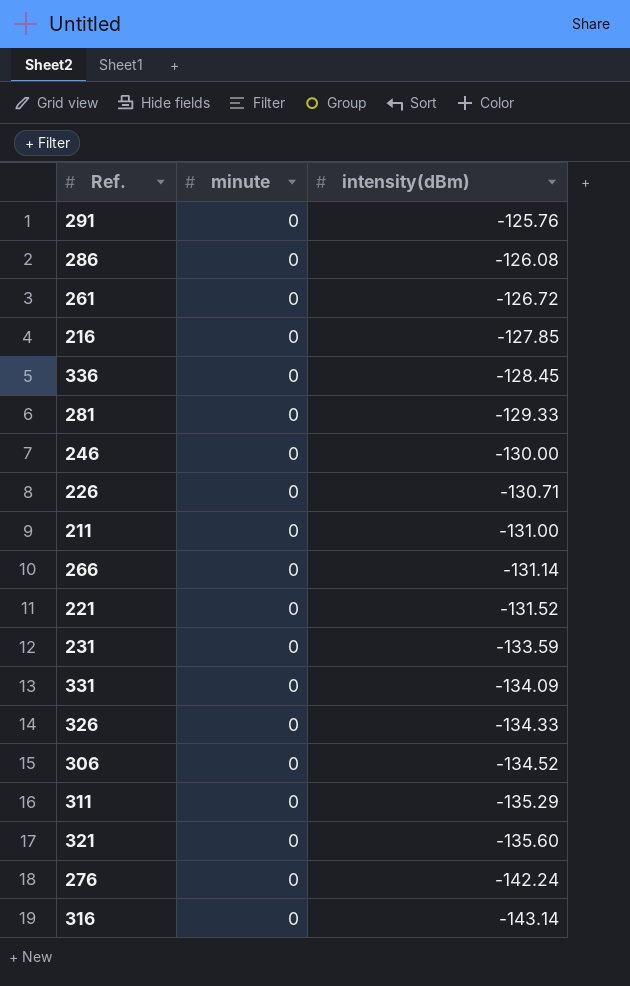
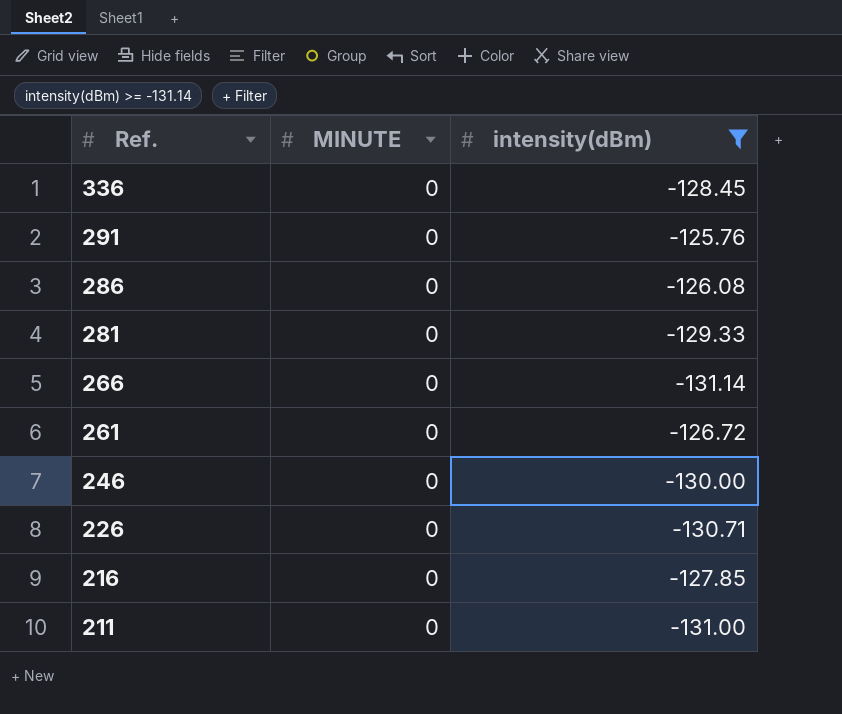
filter: none -> intensity(dBm) >= -131.14
row order: intensity(dBm) descending -> Ref. descending
column name: minute -> MINUTE

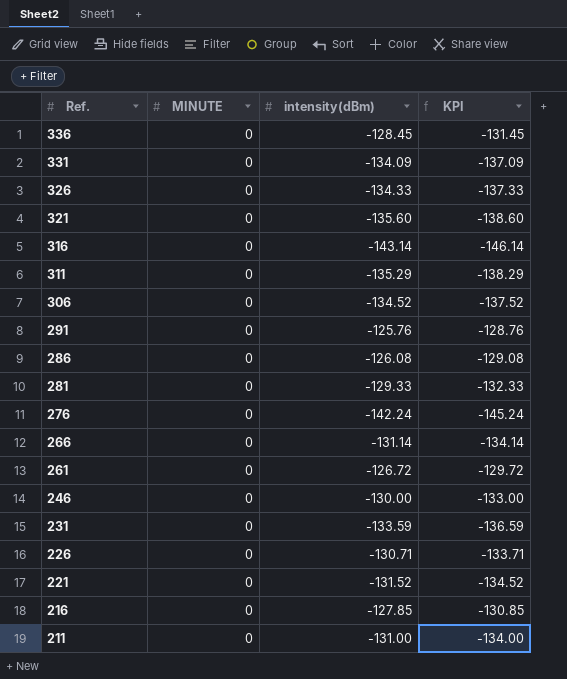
filter: intensity(dBm) >= -131.14 -> none
column KPI | formula: none -> [intensity(dBm)] - 3

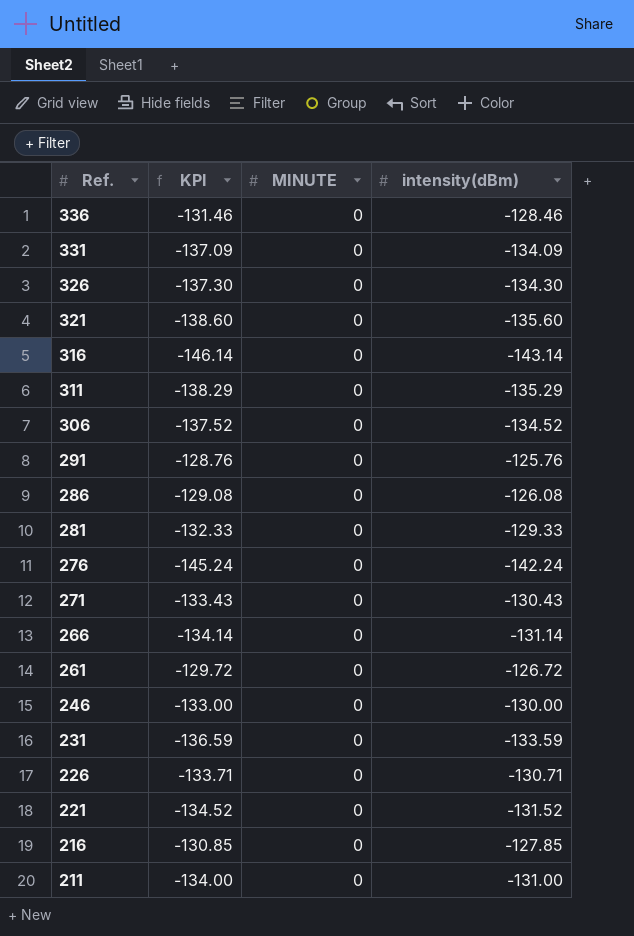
column KPI | position: 4 -> 2
336 | KPI: -131.45 -> -131.46
336 | intensity(dBm): -128.45 -> -128.46
326 | KPI: -137.33 -> -137.30
326 | intensity(dBm): -134.33 -> -134.30
row 271: none -> -133.43 | 0 | -130.43

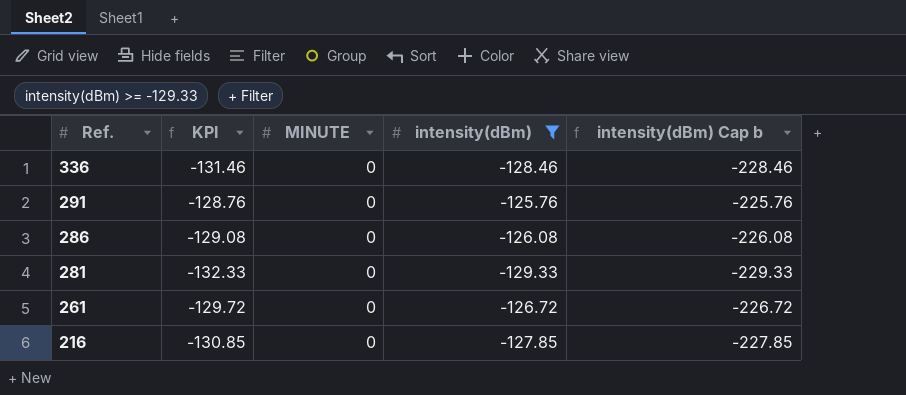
filter: none -> intensity(dBm) >= -129.33
column intensity(dBm) Cap b | formula: none -> [intensity(dBm)] - 100

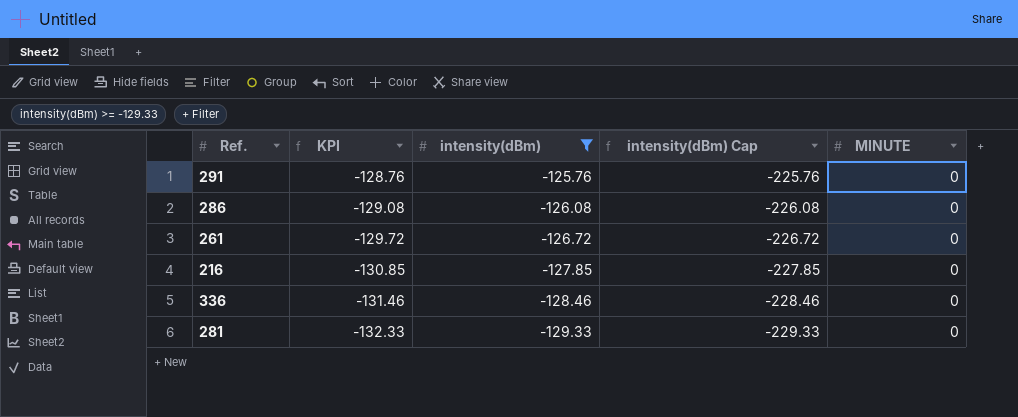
row order: Ref. descending -> KPI descending
column name: intensity(dBm) Cap b -> intensity(dBm) Cap
column MINUTE | position: 3 -> 5

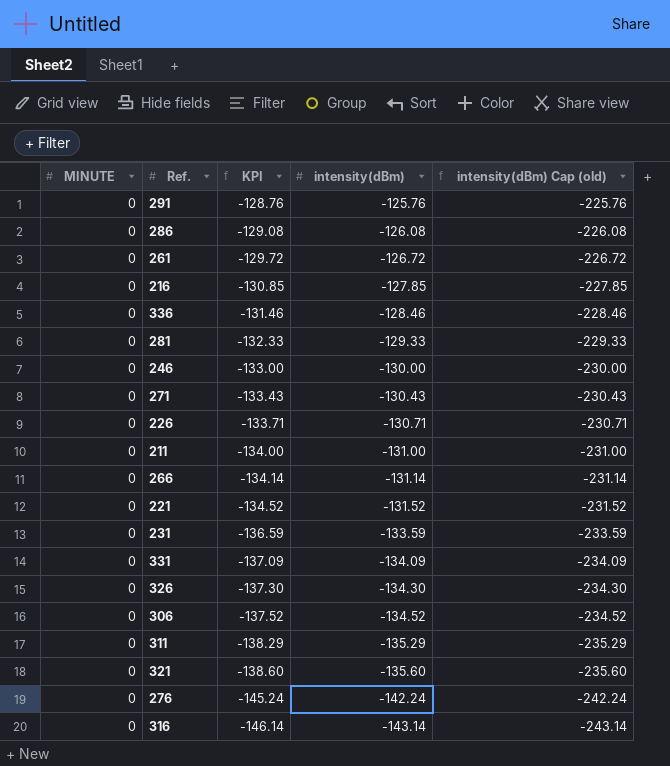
filter: intensity(dBm) >= -129.33 -> none
column MINUTE | position: 5 -> 1
column name: intensity(dBm) Cap -> intensity(dBm) Cap (old)

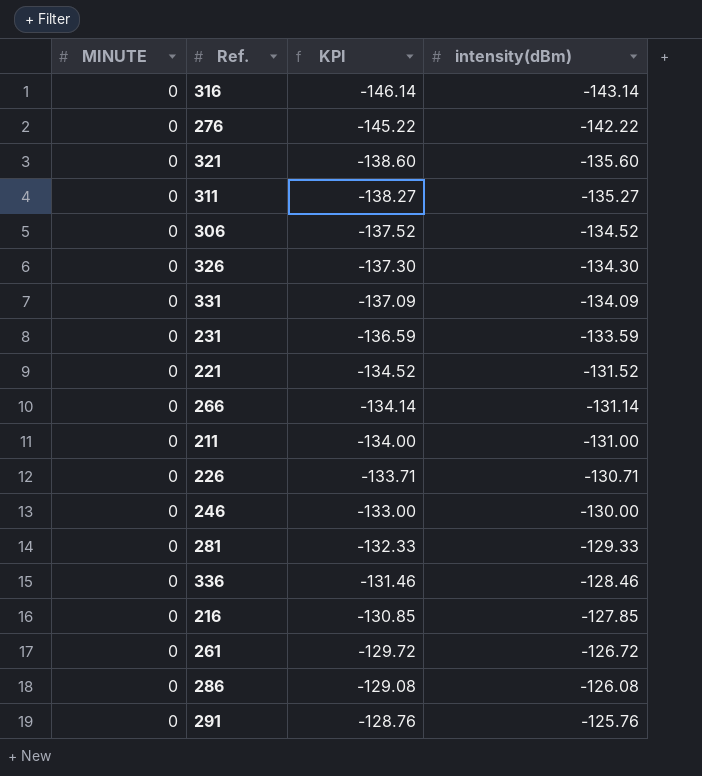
row order: KPI descending -> KPI ascending
column intensity(dBm) Cap (old) | formula: [intensity(dBm)] - 100 -> none
row 271: 0 | -133.43 | -130.43 | -230.43 -> none
276 | KPI: -145.24 -> -145.22
276 | intensity(dBm): -142.24 -> -142.22
311 | KPI: -138.29 -> -138.27
311 | intensity(dBm): -135.29 -> -135.27

